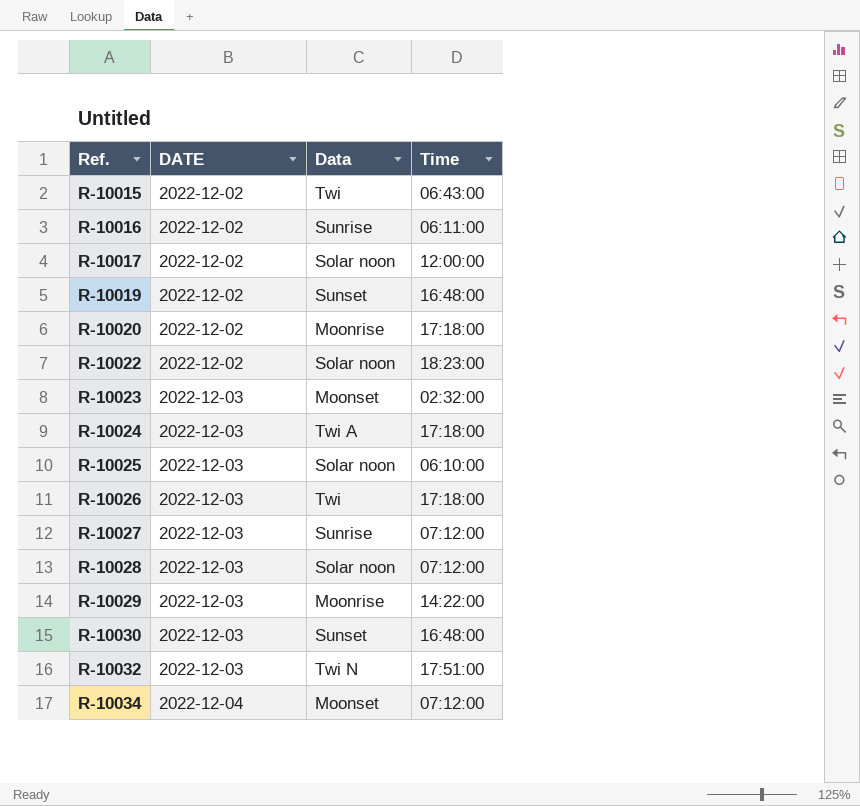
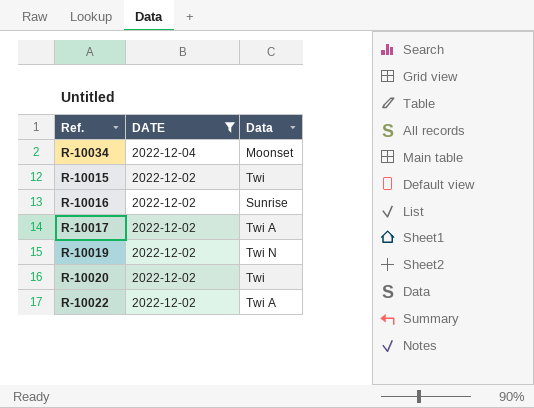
filter: none -> DATE != 2022-12-03
row order: Ref. ascending -> DATE descending
column Time | position: 4 -> none
R-10017 | Data: Solar noon -> Twi A
R-10019 | Data: Sunset -> Twi N
R-10020 | Data: Moonrise -> Twi
R-10022 | Data: Solar noon -> Twi A

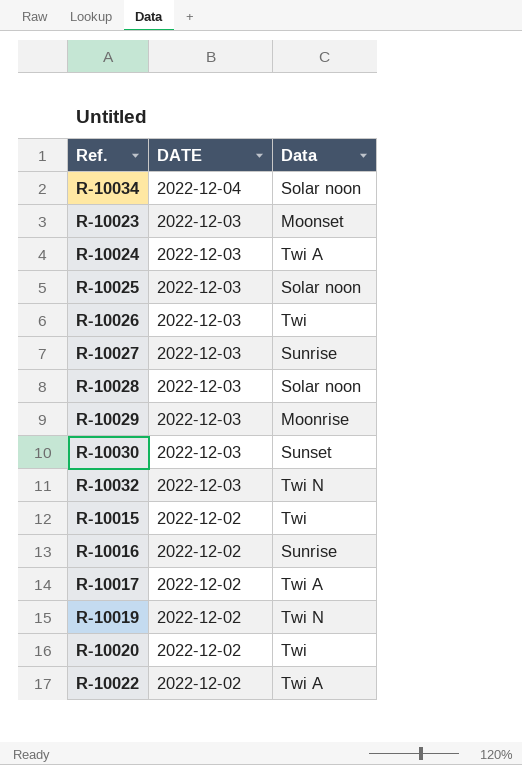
filter: DATE != 2022-12-03 -> none
R-10034 | Data: Moonset -> Solar noon

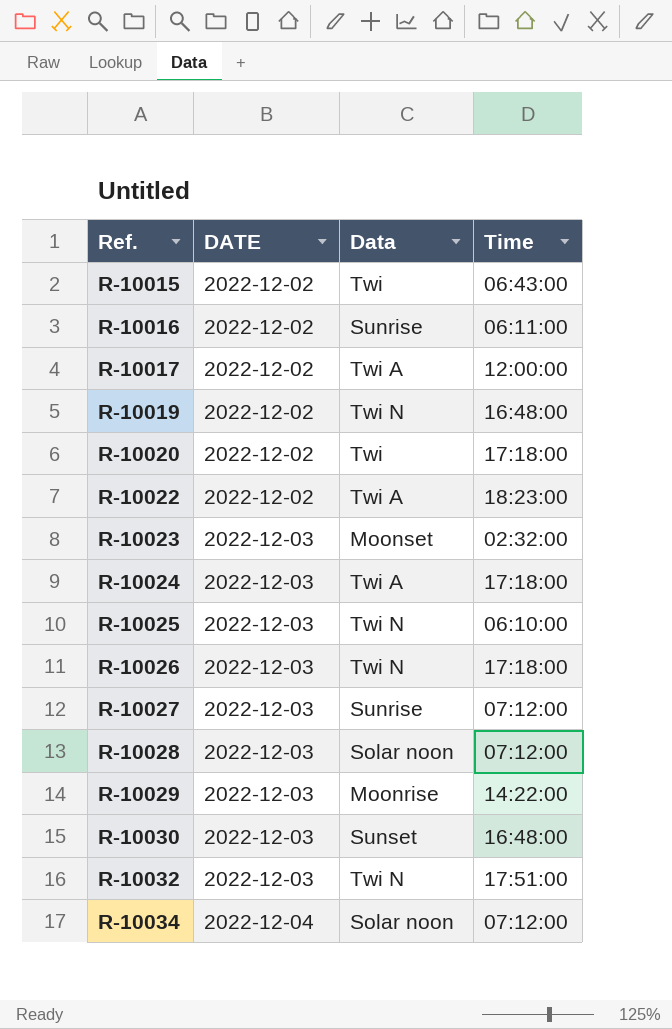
row order: DATE descending -> Ref. ascending
column Time | position: none -> 4
R-10025 | Data: Solar noon -> Twi N
R-10026 | Data: Twi -> Twi N

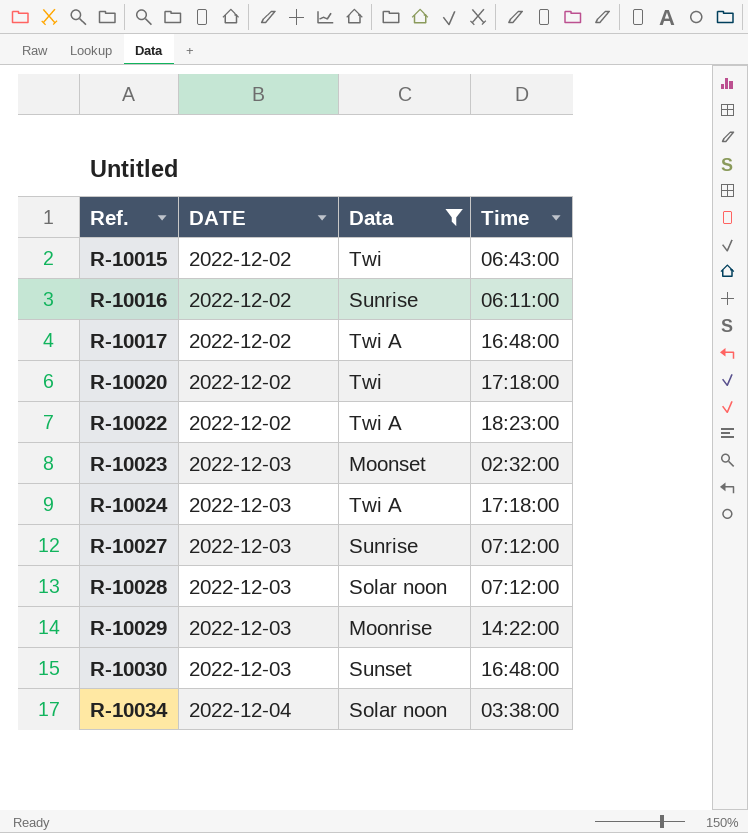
filter: none -> Data != Twi N
R-10017 | Time: 12:00:00 -> 16:48:00
R-10034 | Time: 07:12:00 -> 03:38:00

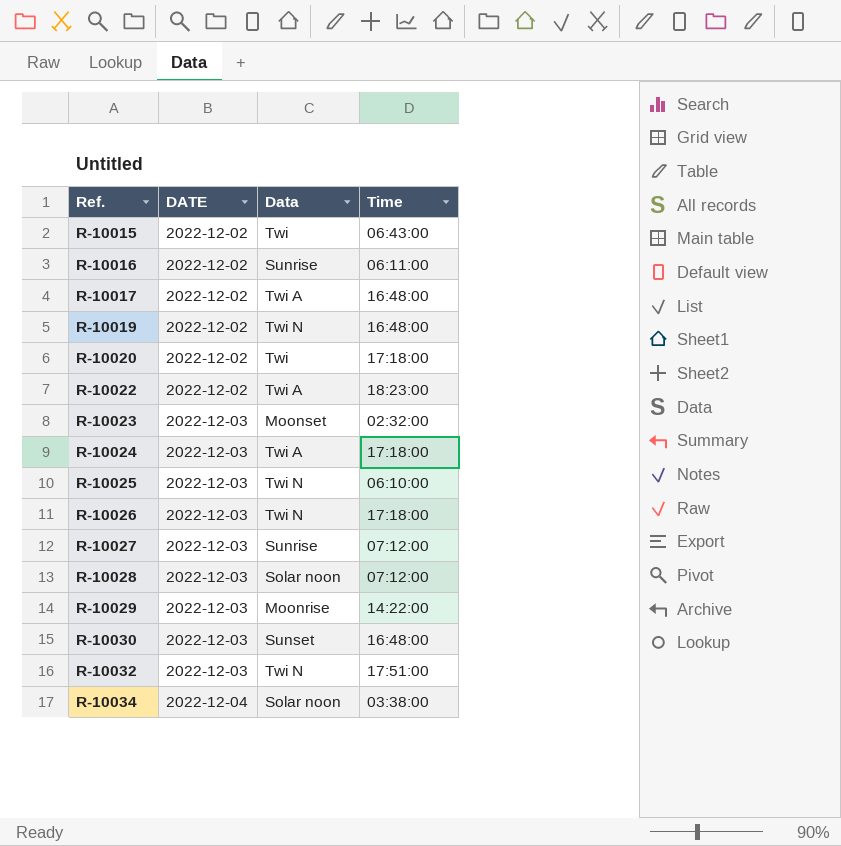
filter: Data != Twi N -> none

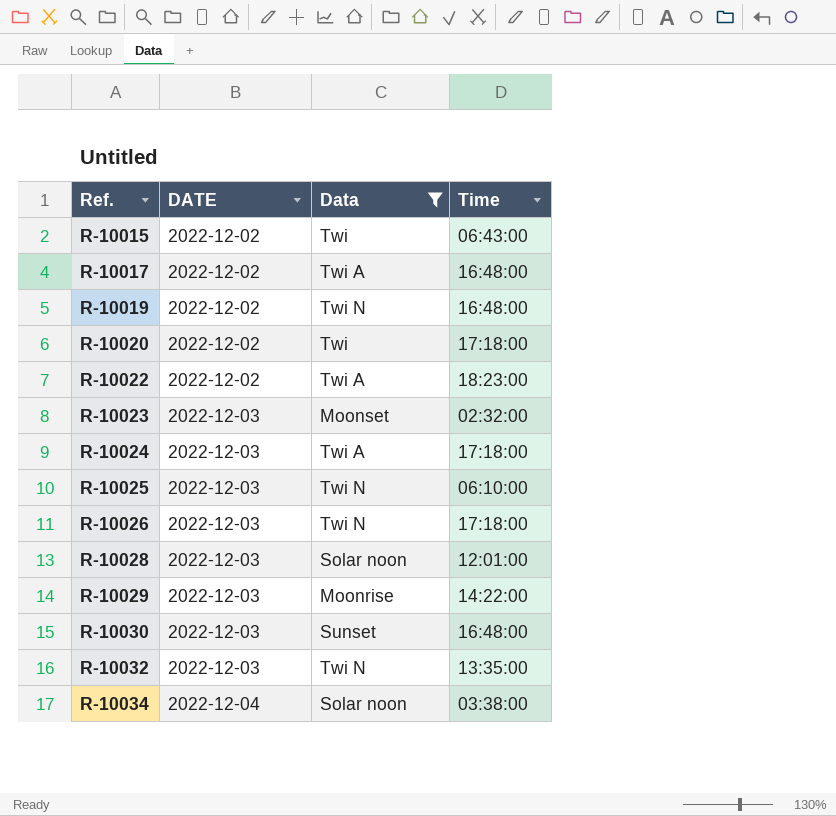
filter: none -> Data != Sunrise
R-10028 | Time: 07:12:00 -> 12:01:00
R-10032 | Time: 17:51:00 -> 13:35:00

